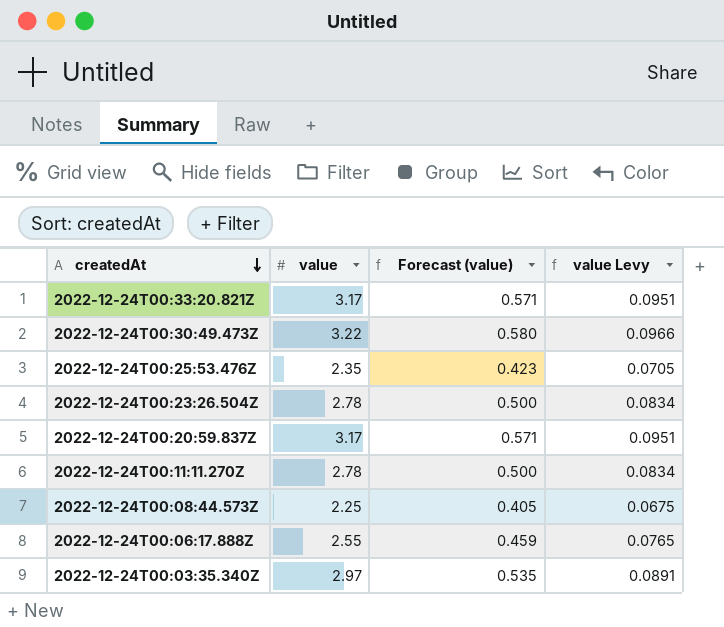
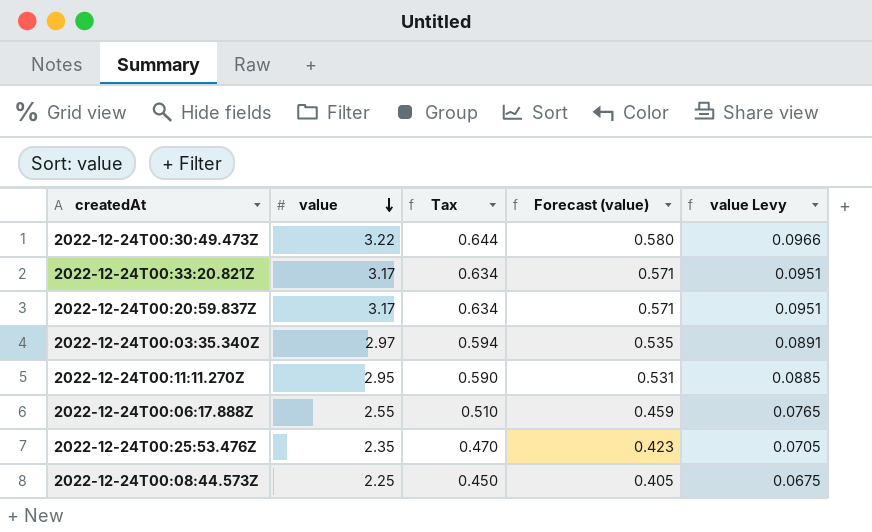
row order: createdAt descending -> value descending
column Tax | formula: none -> [value] * 0.2
row 2022-12-24T00:23:26.504Z: 2.78 | 0.500 | 0.0834 -> none
2022-12-24T00:11:11.270Z | value: 2.78 -> 2.95
2022-12-24T00:11:11.270Z | Forecast (value): 0.500 -> 0.531
2022-12-24T00:11:11.270Z | value Levy: 0.0834 -> 0.0885

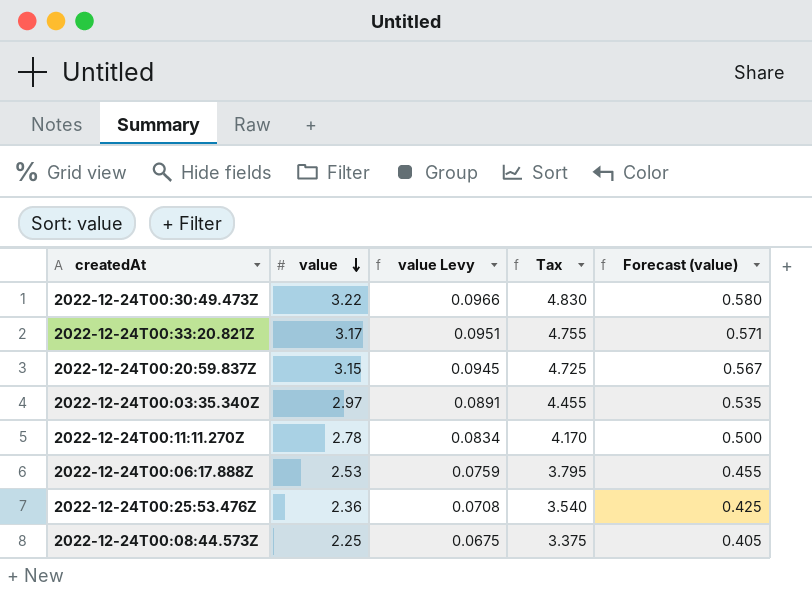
column value Levy | position: 5 -> 3
column Tax | formula: [value] * 0.2 -> [value] * 1.5
2022-12-24T00:20:59.837Z | value: 3.17 -> 3.15
2022-12-24T00:20:59.837Z | value Levy: 0.0951 -> 0.0945
2022-12-24T00:20:59.837Z | Forecast (value): 0.571 -> 0.567
2022-12-24T00:11:11.270Z | value: 2.95 -> 2.78
2022-12-24T00:11:11.270Z | value Levy: 0.0885 -> 0.0834
2022-12-24T00:11:11.270Z | Forecast (value): 0.531 -> 0.500
2022-12-24T00:06:17.888Z | value: 2.55 -> 2.53
2022-12-24T00:06:17.888Z | value Levy: 0.0765 -> 0.0759
2022-12-24T00:06:17.888Z | Forecast (value): 0.459 -> 0.455
2022-12-24T00:25:53.476Z | value: 2.35 -> 2.36
2022-12-24T00:25:53.476Z | value Levy: 0.0705 -> 0.0708
2022-12-24T00:25:53.476Z | Forecast (value): 0.423 -> 0.425

